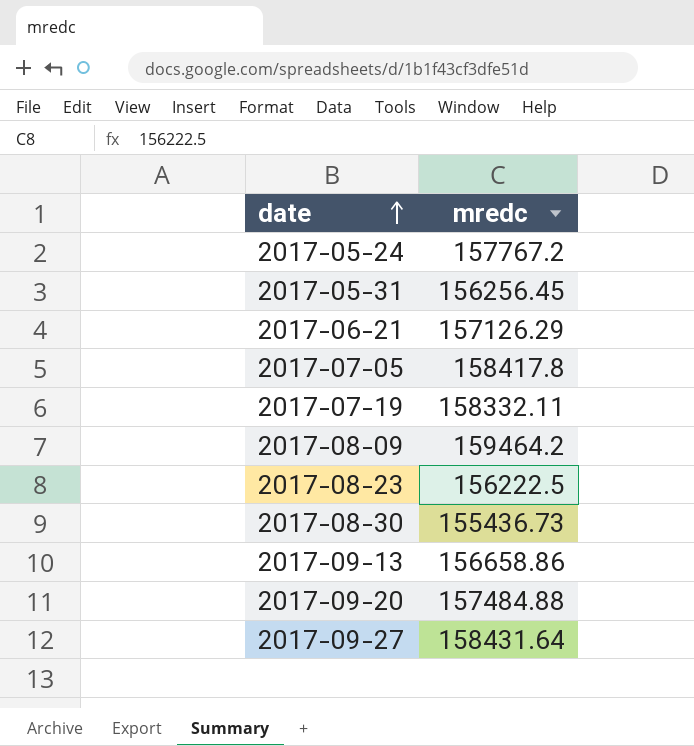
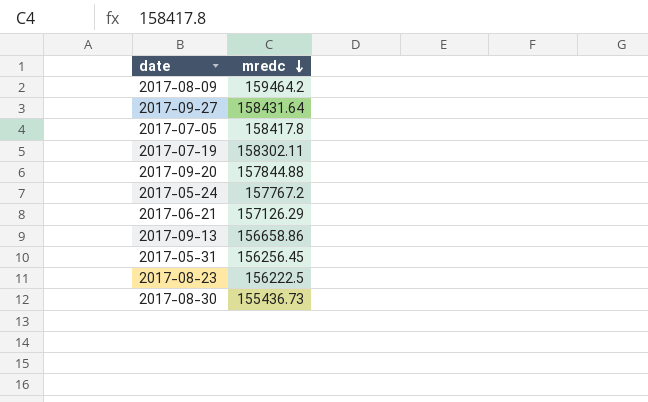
row order: date ascending -> mredc descending
2017-07-19 | mredc: 158332.11 -> 158302.11
2017-09-20 | mredc: 157484.88 -> 157844.88

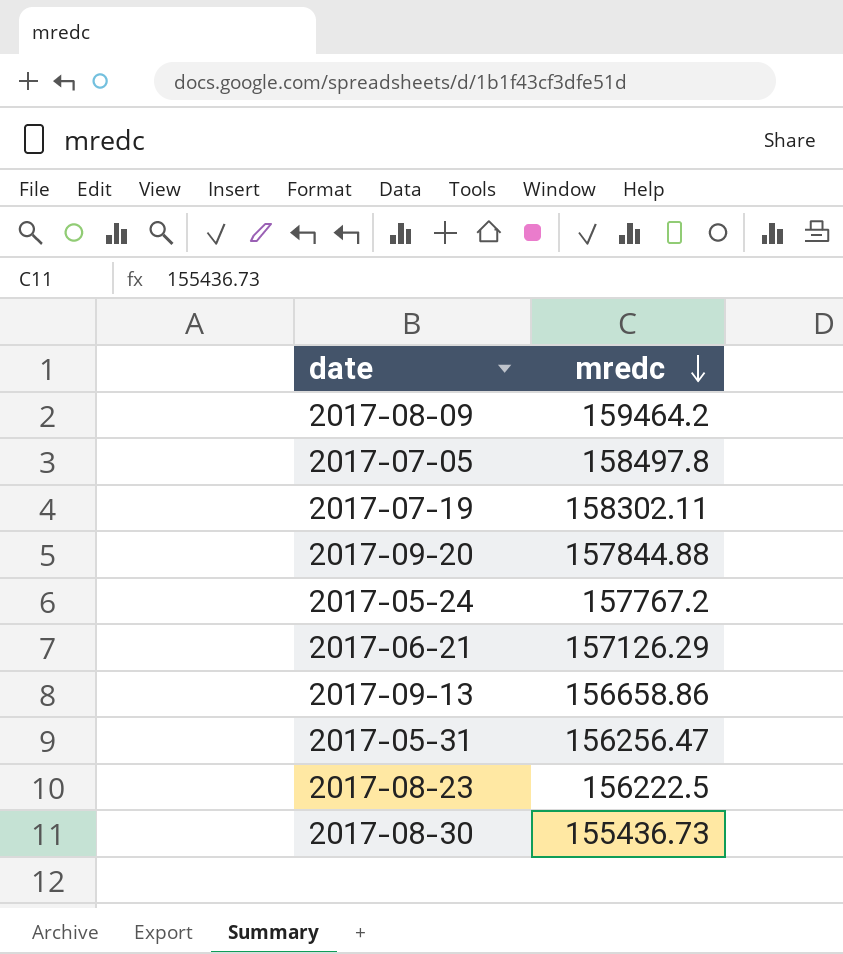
row 2017-09-27: 158431.64 -> none
2017-07-05 | mredc: 158417.8 -> 158497.8
2017-05-31 | mredc: 156256.45 -> 156256.47

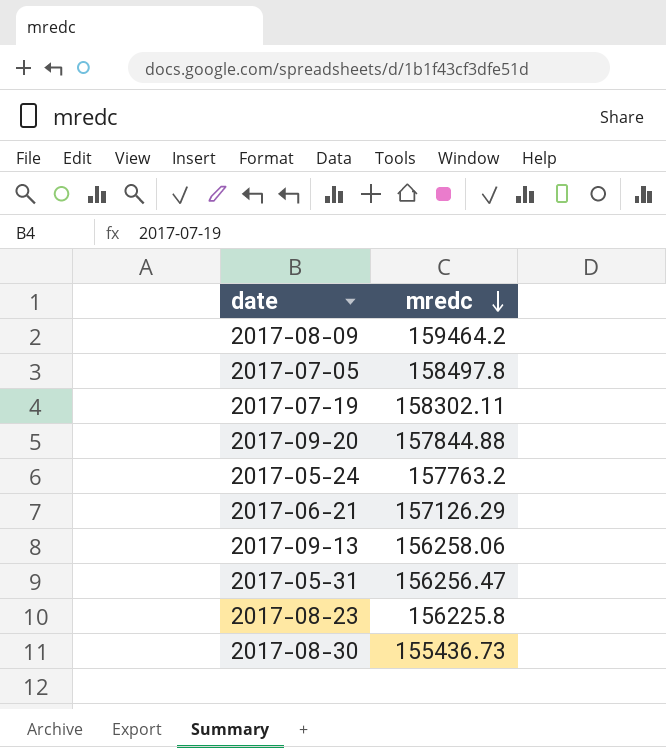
2017-05-24 | mredc: 157767.2 -> 157763.2
2017-09-13 | mredc: 156658.86 -> 156258.06
2017-08-23 | mredc: 156222.5 -> 156225.8

